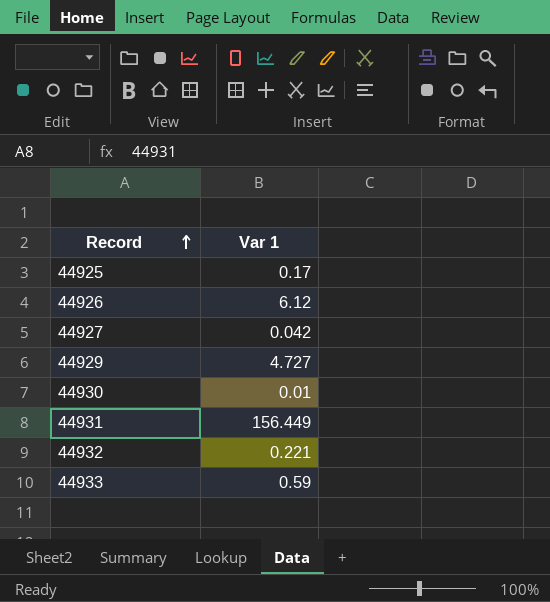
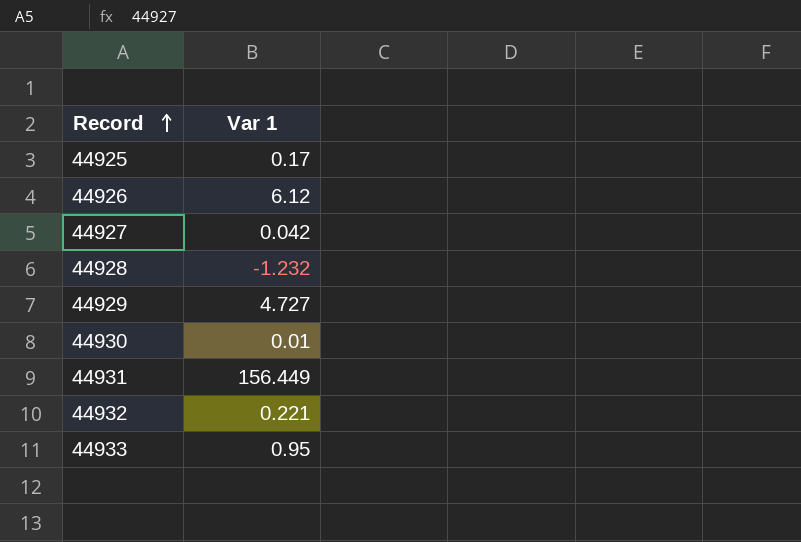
row 44928: none -> -1.232
44933 | Var 1: 0.59 -> 0.95

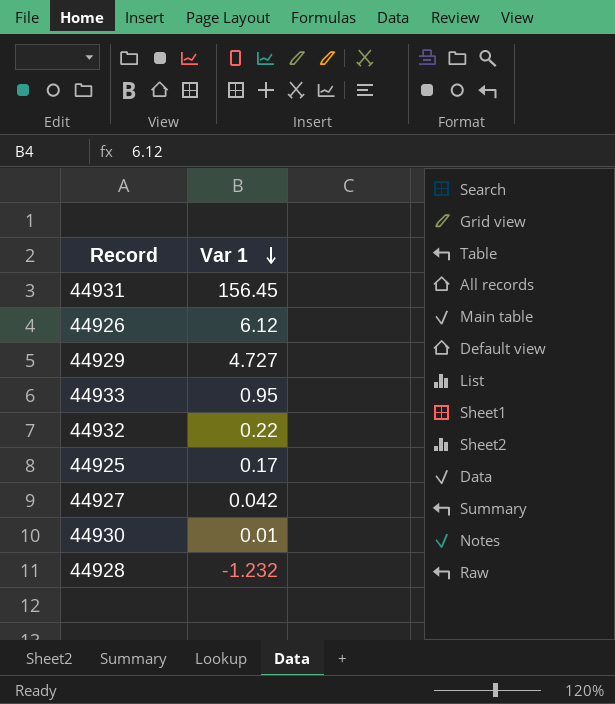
row order: Record ascending -> Var 1 descending
44931 | Var 1: 156.449 -> 156.45
44932 | Var 1: 0.221 -> 0.22

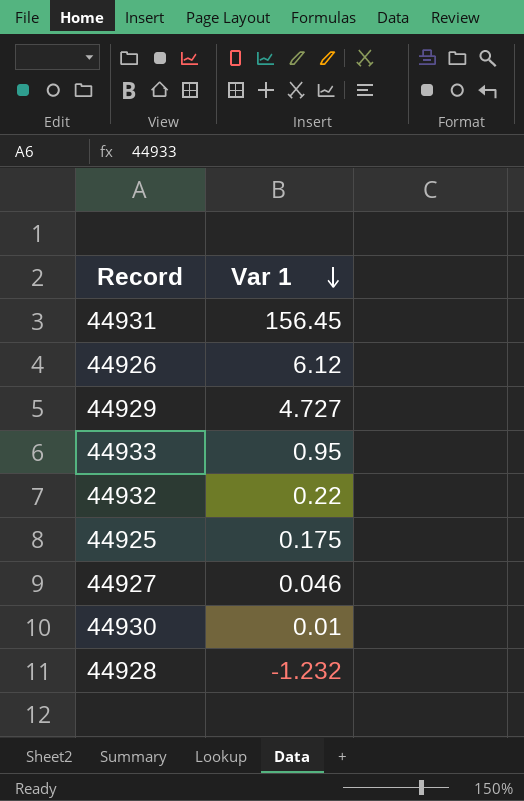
44925 | Var 1: 0.17 -> 0.175
44927 | Var 1: 0.042 -> 0.046

